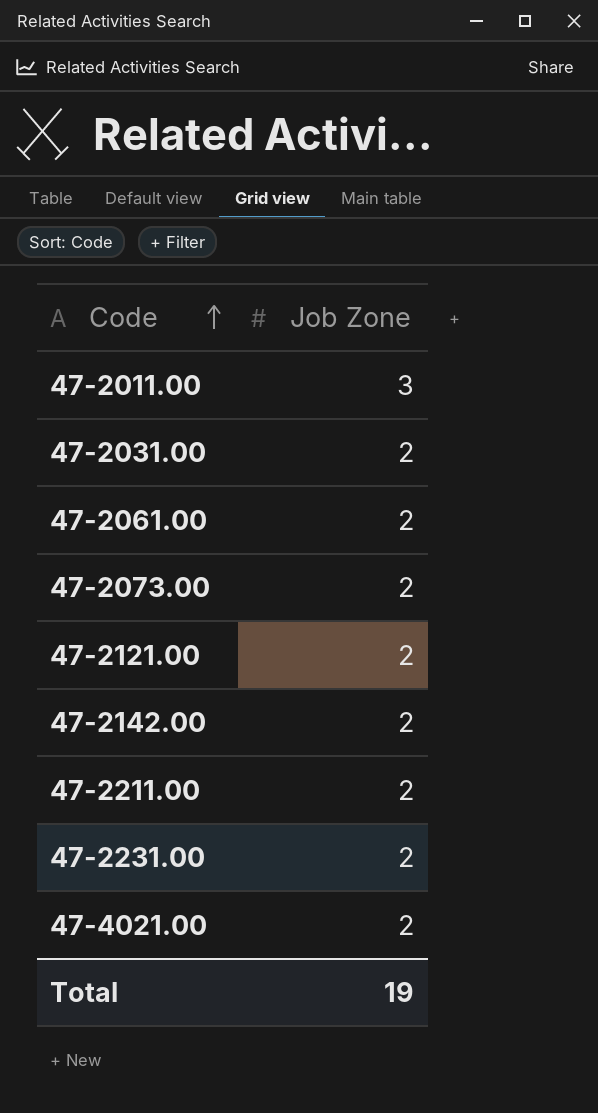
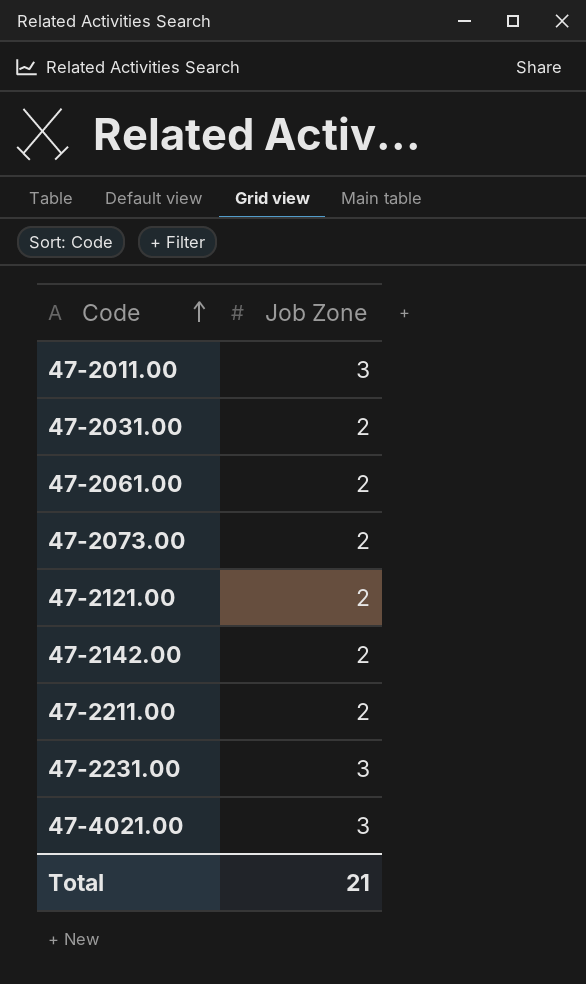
47-2231.00 | Job Zone: 2 -> 3
47-4021.00 | Job Zone: 2 -> 3
Total | Job Zone: 19 -> 21

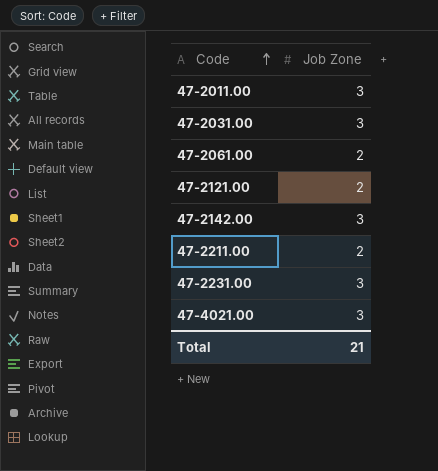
row 47-2073.00: 2 -> none
47-2031.00 | Job Zone: 2 -> 3
47-2142.00 | Job Zone: 2 -> 3

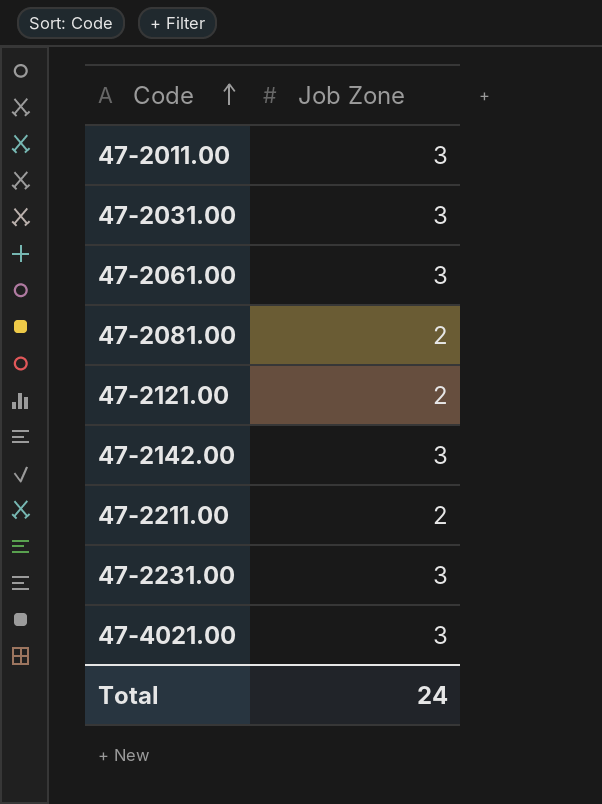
47-2061.00 | Job Zone: 2 -> 3
row 47-2081.00: none -> 2
Total | Job Zone: 21 -> 24

